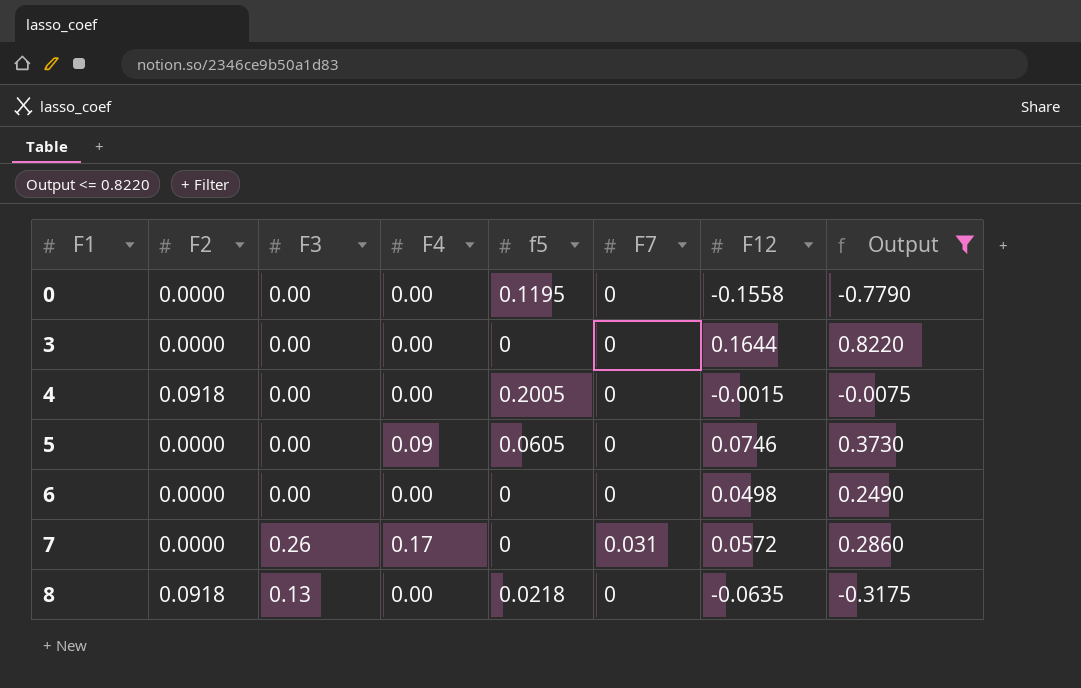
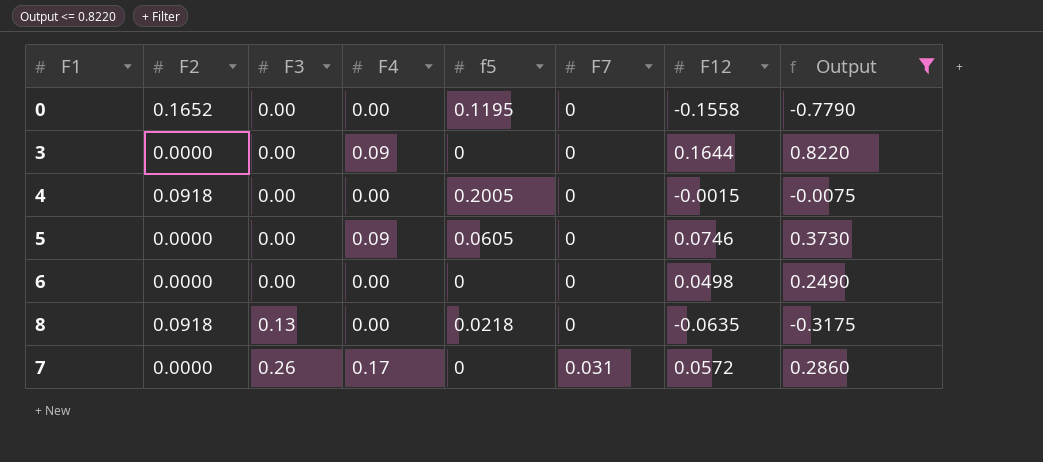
row order: F1 ascending -> F3 ascending
0 | F2: 0.0000 -> 0.1652
3 | F4: 0.00 -> 0.09

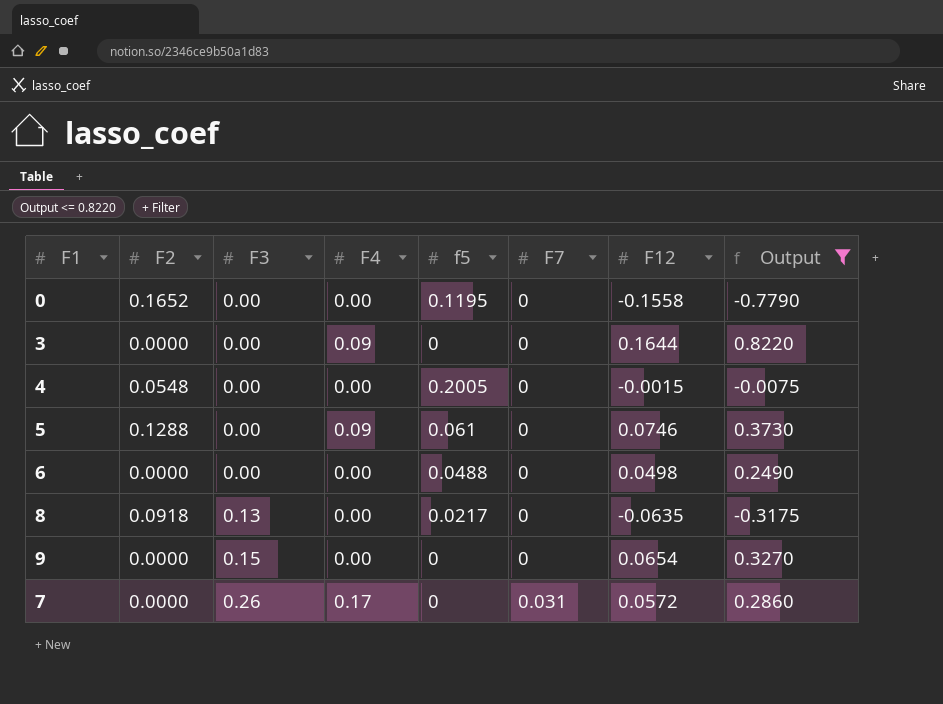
4 | F2: 0.0918 -> 0.0548
5 | F2: 0.0000 -> 0.1288
5 | f5: 0.0605 -> 0.061
6 | f5: 0 -> 0.0488
8 | f5: 0.0218 -> 0.0217
row 9: none -> 0.0000 | 0.15 | 0.00 | 0 | 0 | 0.0654 | 0.3270

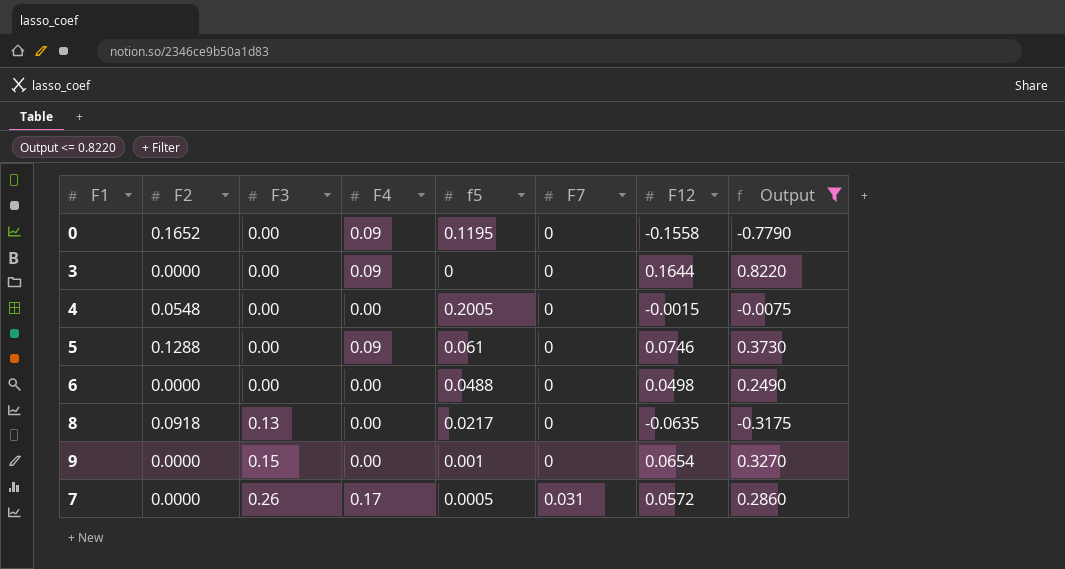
0 | F4: 0.00 -> 0.09
9 | f5: 0 -> 0.001
7 | f5: 0 -> 0.0005

